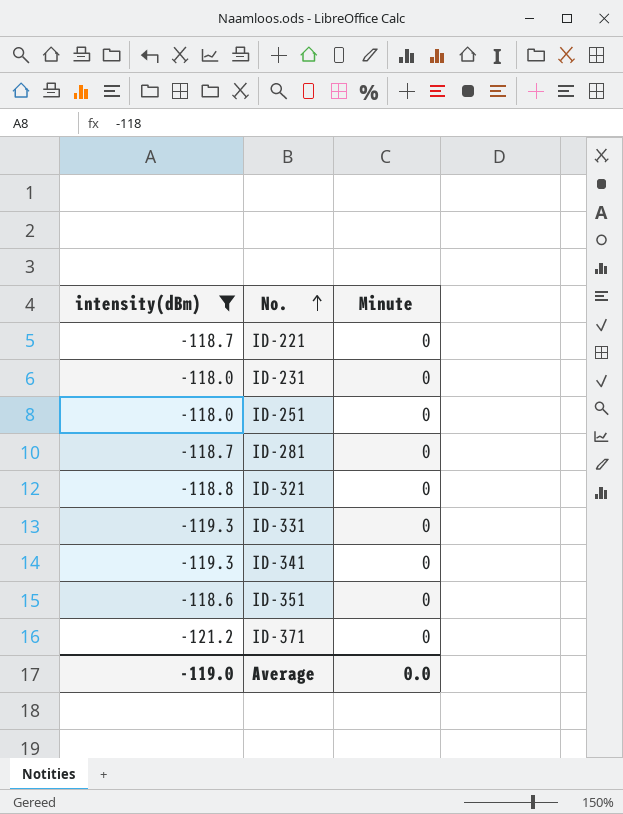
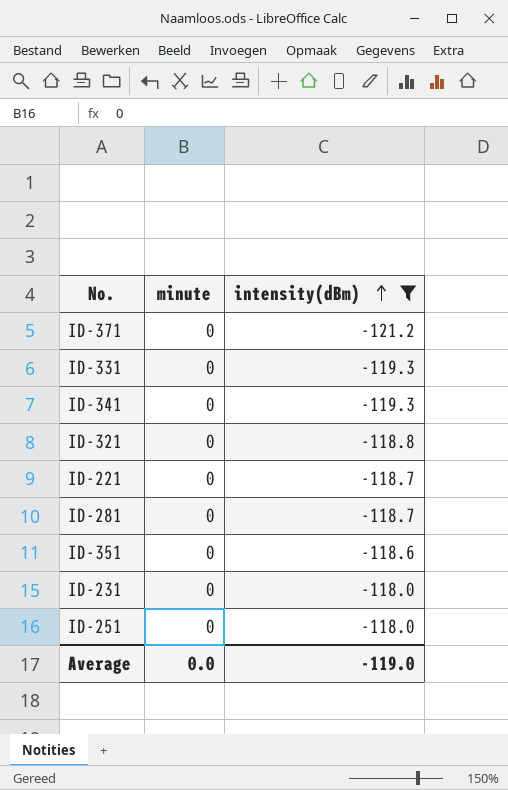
row order: No. ascending -> intensity(dBm) ascending
column name: Minute -> minute
column intensity(dBm) | position: 1 -> 3

